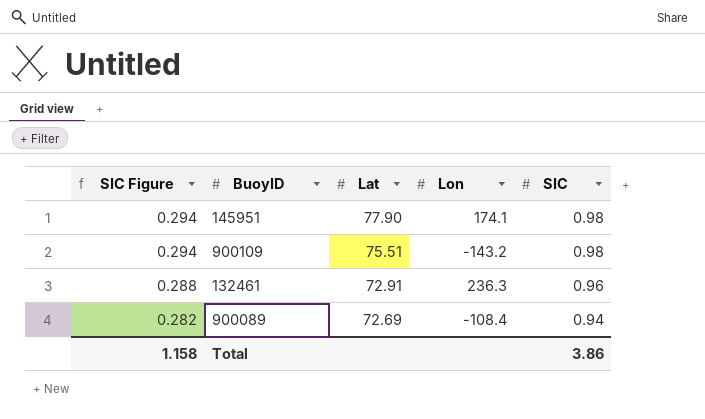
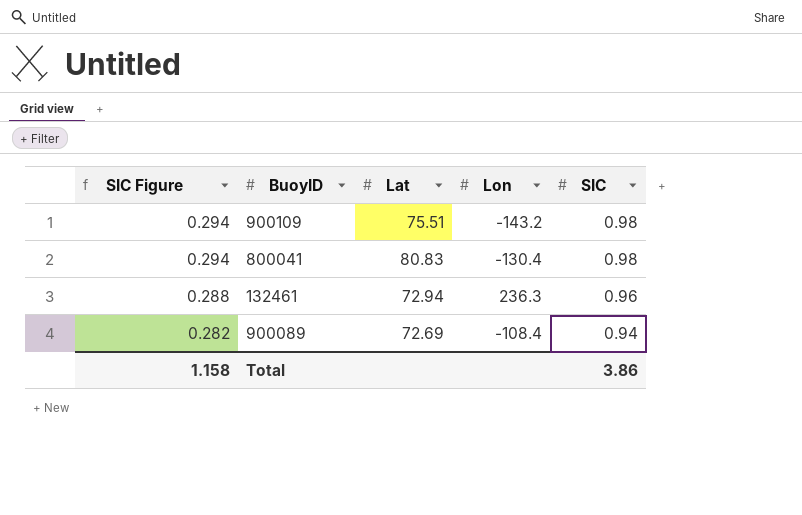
row 145951: 0.294 | 77.90 | 174.1 | 0.98 -> none
row 800041: none -> 0.294 | 80.83 | -130.4 | 0.98
132461 | Lat: 72.91 -> 72.94

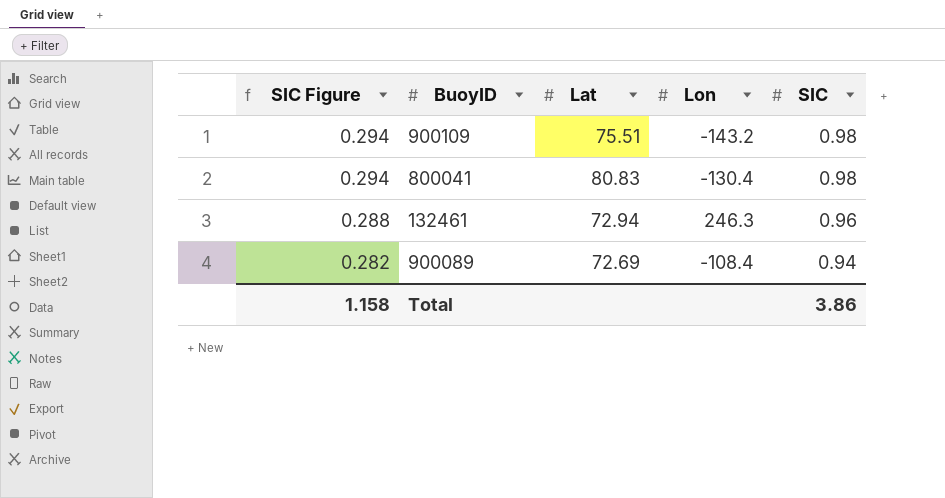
132461 | Lon: 236.3 -> 246.3

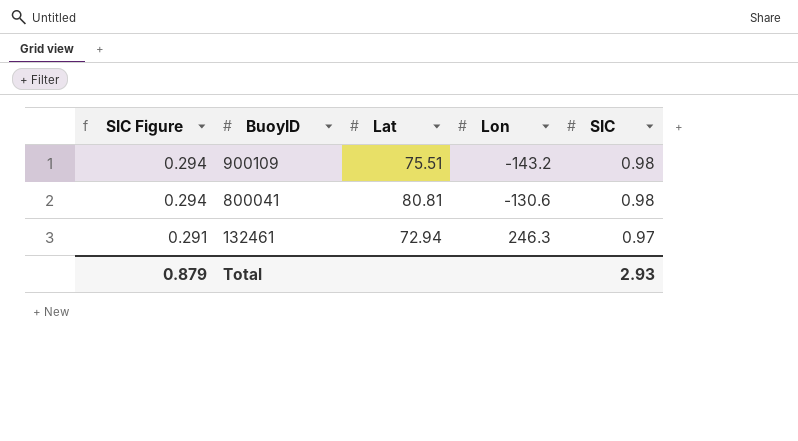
row 900089: 0.282 | 72.69 | -108.4 | 0.94 -> none
800041 | Lat: 80.83 -> 80.81
800041 | Lon: -130.4 -> -130.6
132461 | SIC Figure: 0.288 -> 0.291
132461 | SIC: 0.96 -> 0.97
Total | SIC Figure: 1.158 -> 0.879
Total | SIC: 3.86 -> 2.93

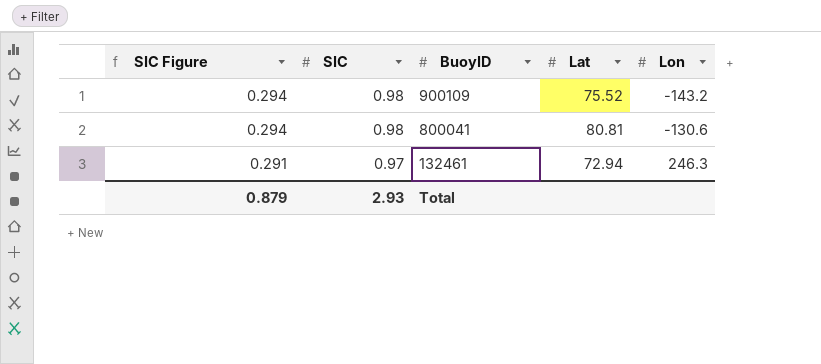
column SIC | position: 5 -> 2
900109 | Lat: 75.51 -> 75.52

